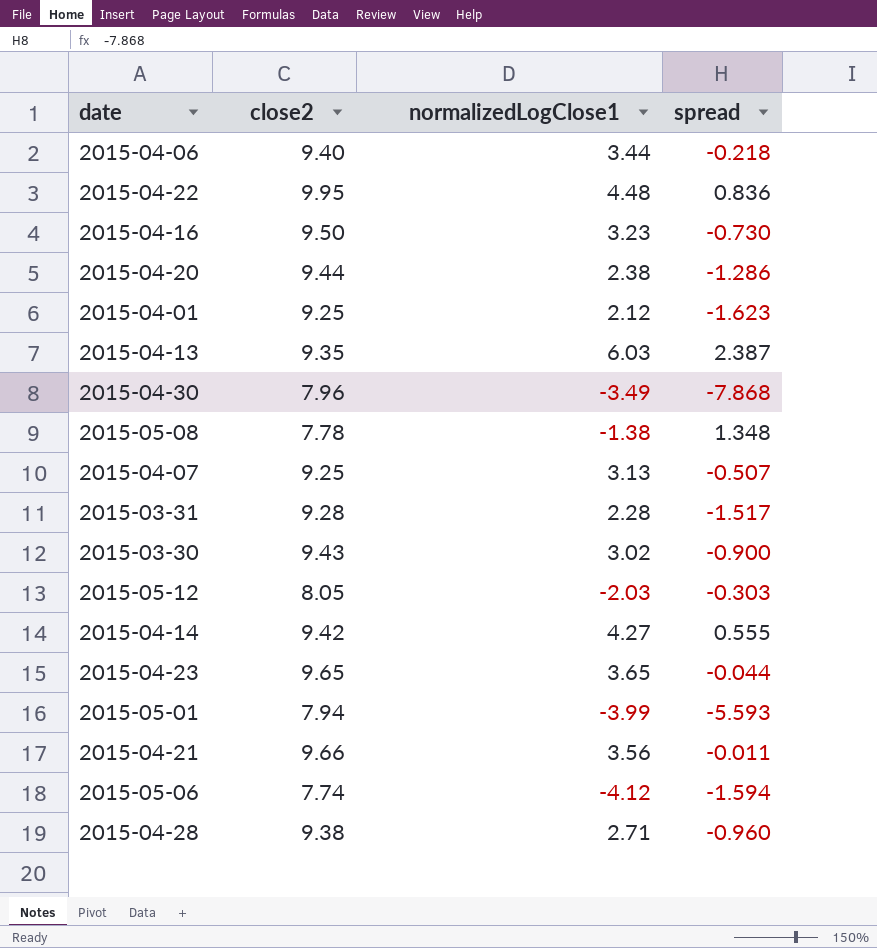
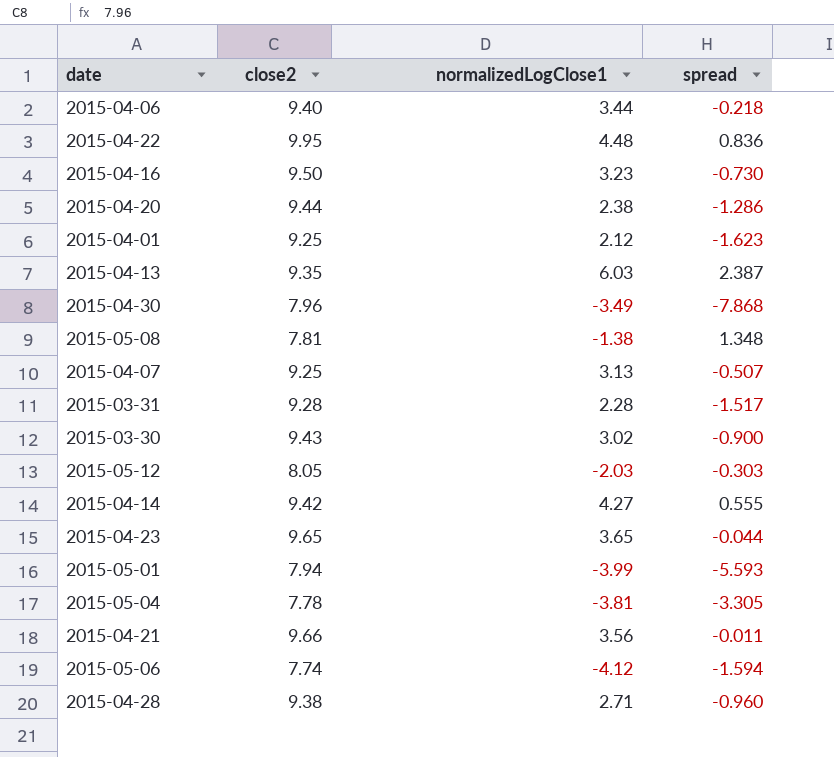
2015-05-08 | close2: 7.78 -> 7.81
row 2015-05-04: none -> 7.78 | -3.81 | -3.305

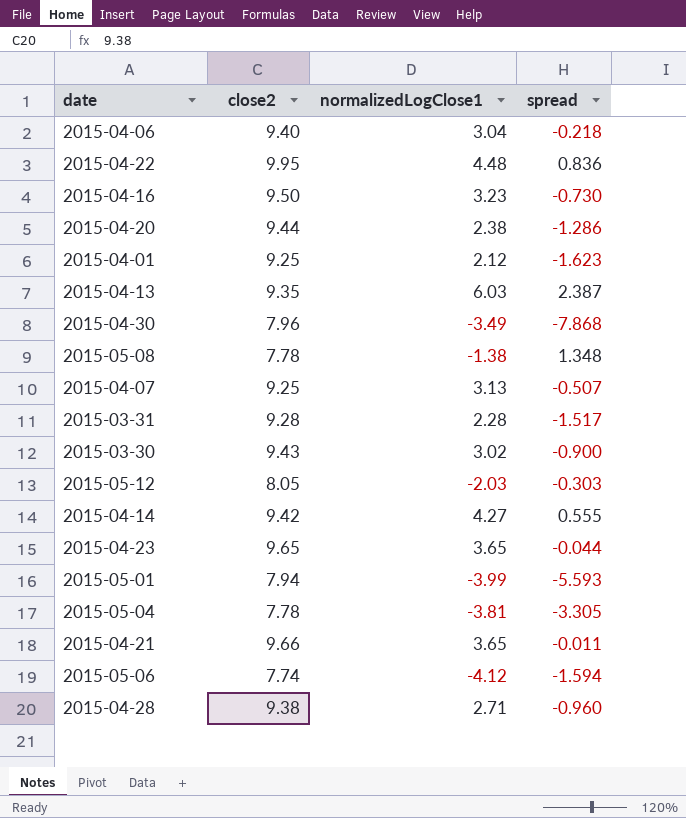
2015-04-06 | normalizedLogClose1: 3.44 -> 3.04
2015-05-08 | close2: 7.81 -> 7.78
2015-04-21 | normalizedLogClose1: 3.56 -> 3.65

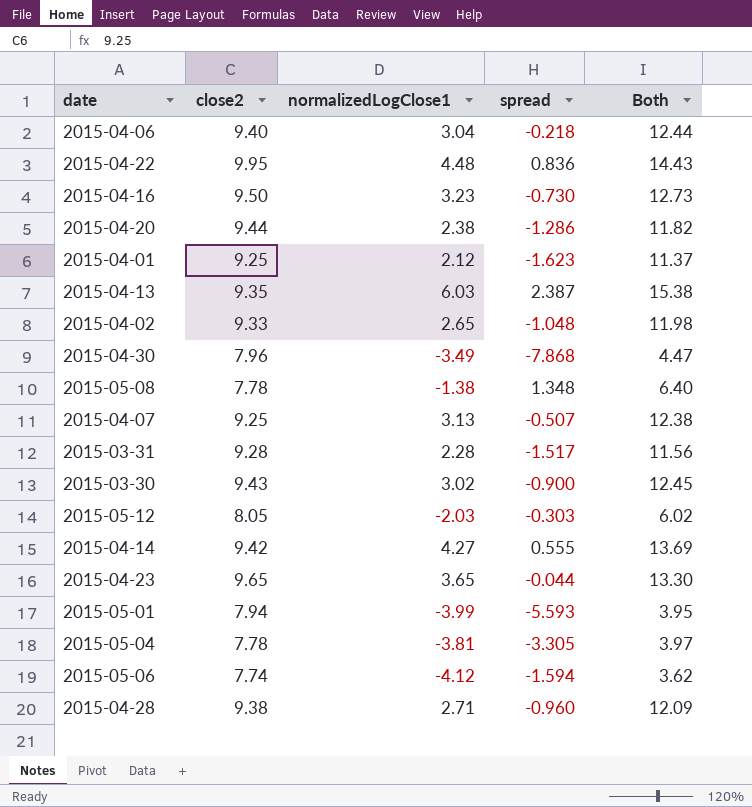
column Both | formula: none -> [close2] + [normalizedLogClose1]
row 2015-04-21: 9.66 | 3.65 | -0.011 -> none
row 2015-04-02: none -> 9.33 | 2.65 | -1.048 | 11.98

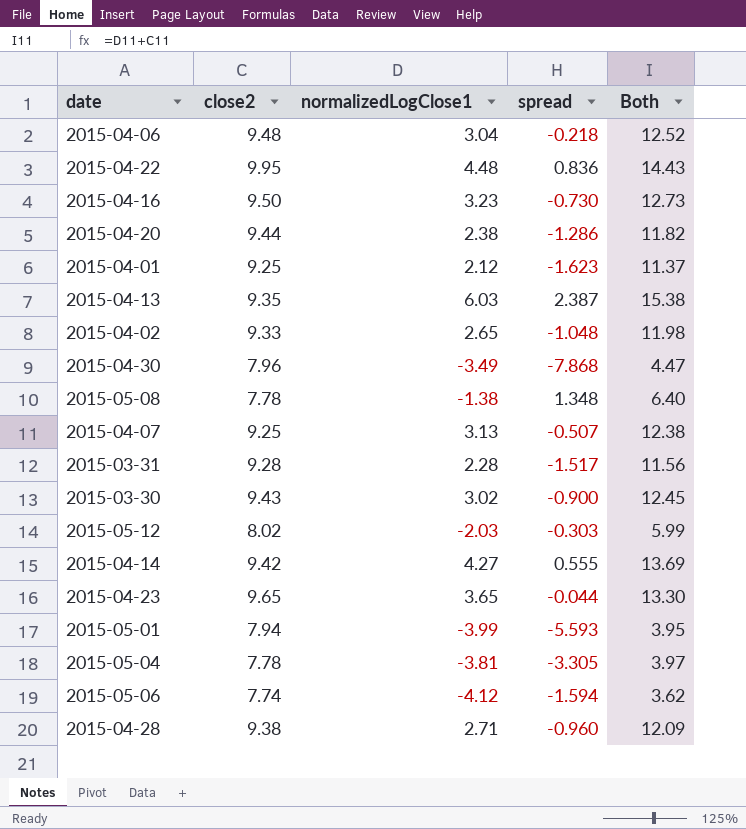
2015-04-06 | close2: 9.40 -> 9.48
2015-04-06 | Both: 12.44 -> 12.52
2015-05-12 | close2: 8.05 -> 8.02
2015-05-12 | Both: 6.02 -> 5.99

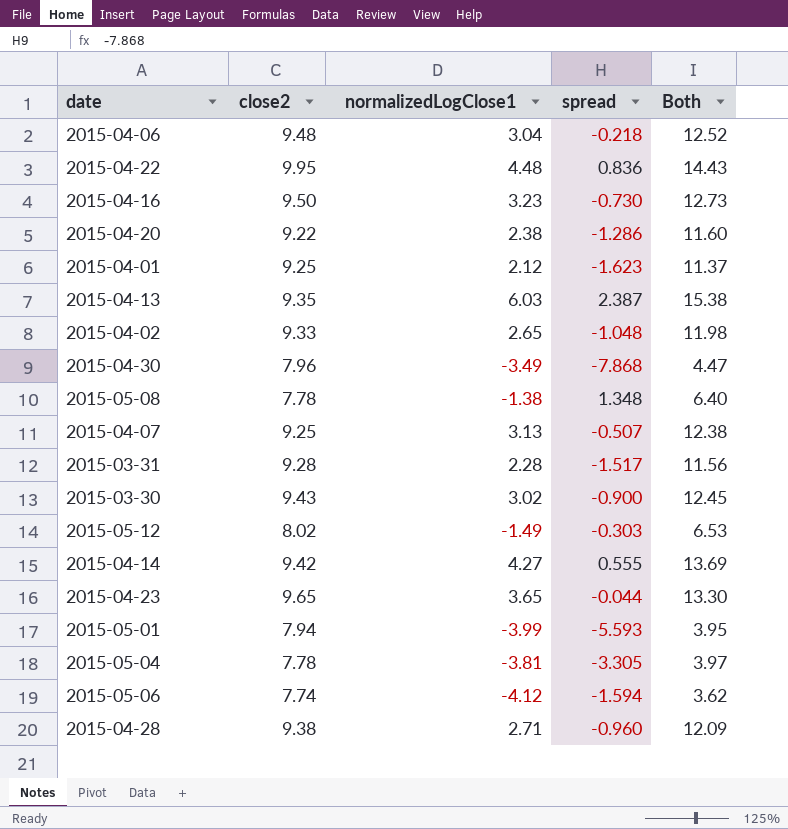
2015-04-20 | close2: 9.44 -> 9.22
2015-04-20 | Both: 11.82 -> 11.60
2015-05-12 | normalizedLogClose1: -2.03 -> -1.49
2015-05-12 | Both: 5.99 -> 6.53

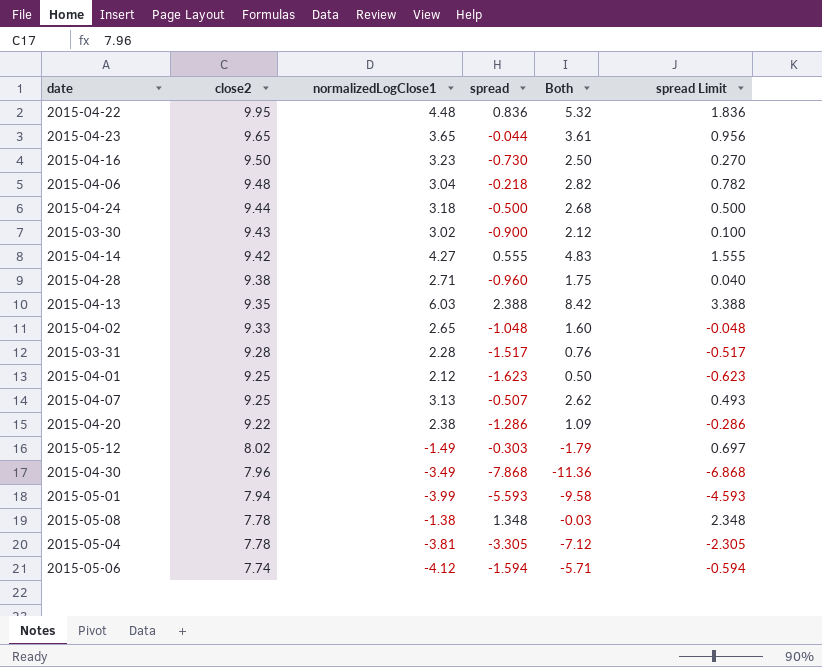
row order: none -> close2 descending
column Both | formula: [close2] + [normalizedLogClose1] -> [normalizedLogClose1] + [spread]
column spread Limit | formula: none -> [spread] + 1
row 2015-04-24: none -> 9.44 | 3.18 | -0.500 | 2.68 | 0.500
2015-04-13 | spread: 2.387 -> 2.388

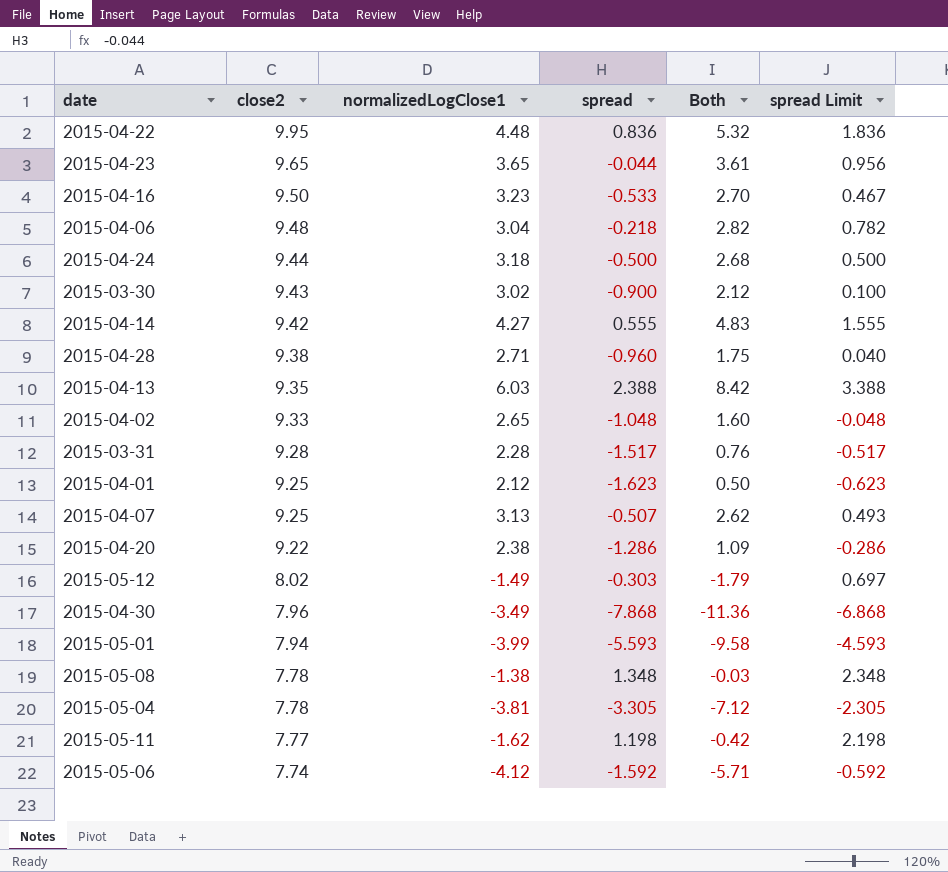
2015-04-16 | spread: -0.730 -> -0.533
2015-04-16 | Both: 2.50 -> 2.70
2015-04-16 | spread Limit: 0.270 -> 0.467
row 2015-05-11: none -> 7.77 | -1.62 | 1.198 | -0.42 | 2.198
2015-05-06 | spread: -1.594 -> -1.592
2015-05-06 | spread Limit: -0.594 -> -0.592

